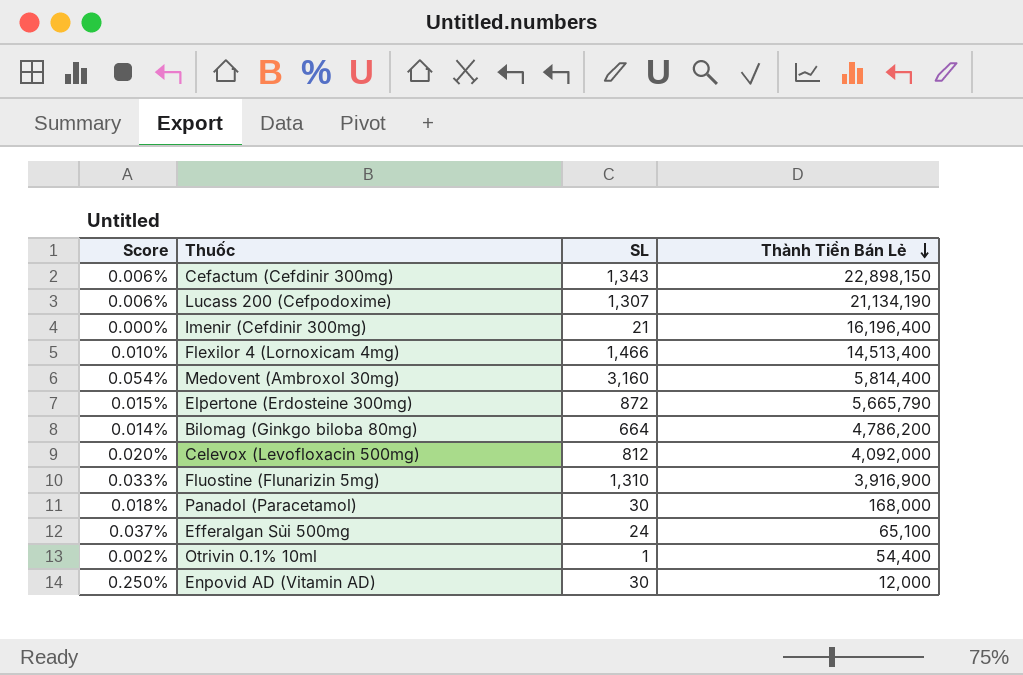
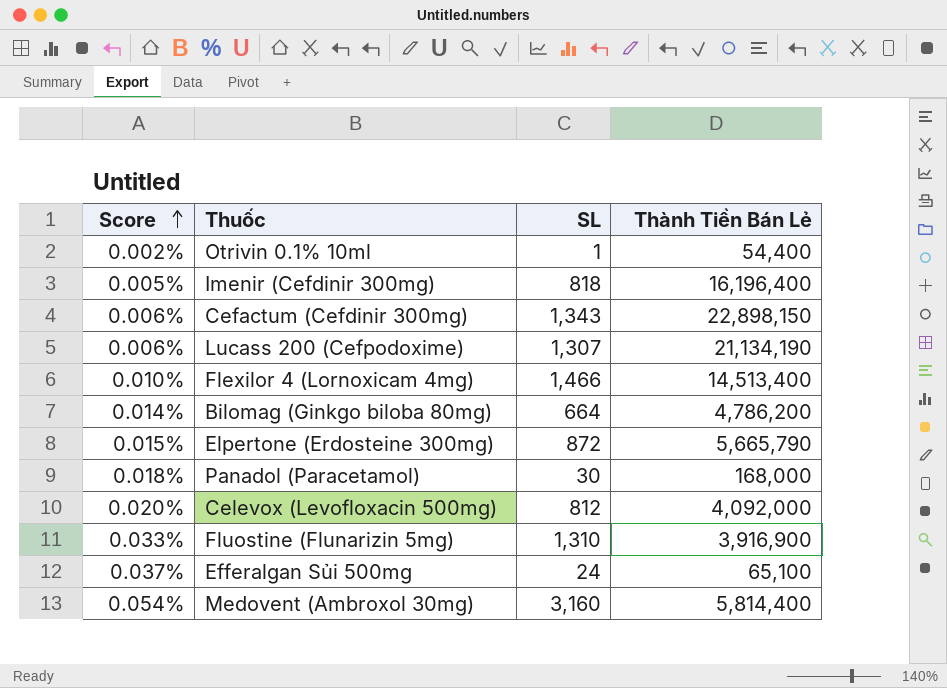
row order: Thành Tiền Bán Lẻ descending -> Score ascending
row Enpovid AD (Vitamin AD): 0.250% | 30 | 12,000 -> none
Imenir (Cefdinir 300mg) | Score: 0.000% -> 0.005%
Imenir (Cefdinir 300mg) | SL: 21 -> 818

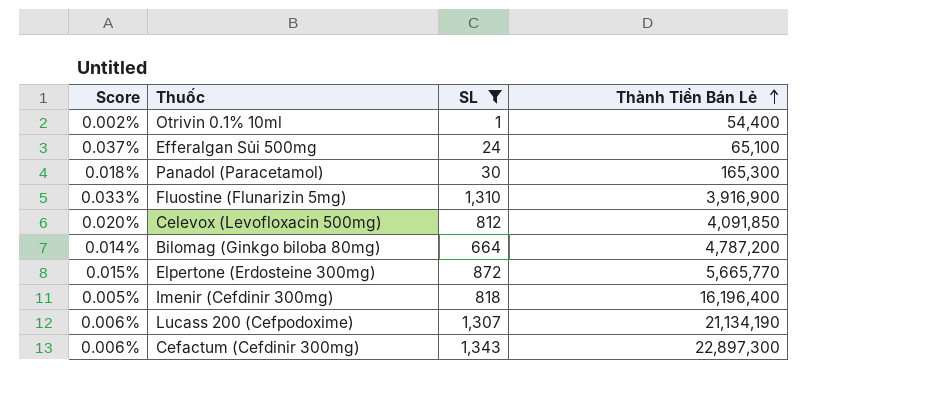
filter: none -> SL <= 1,343
row order: Score ascending -> Thành Tiền Bán Lẻ ascending
Panadol (Paracetamol) | Thành Tiền Bán Lẻ: 168,000 -> 165,300
Celevox (Levofloxacin 500mg) | Thành Tiền Bán Lẻ: 4,092,000 -> 4,091,850
Bilomag (Ginkgo biloba 80mg) | Thành Tiền Bán Lẻ: 4,786,200 -> 4,787,200
Elpertone (Erdosteine 300mg) | Thành Tiền Bán Lẻ: 5,665,790 -> 5,665,770
Cefactum (Cefdinir 300mg) | Thành Tiền Bán Lẻ: 22,898,150 -> 22,897,300

